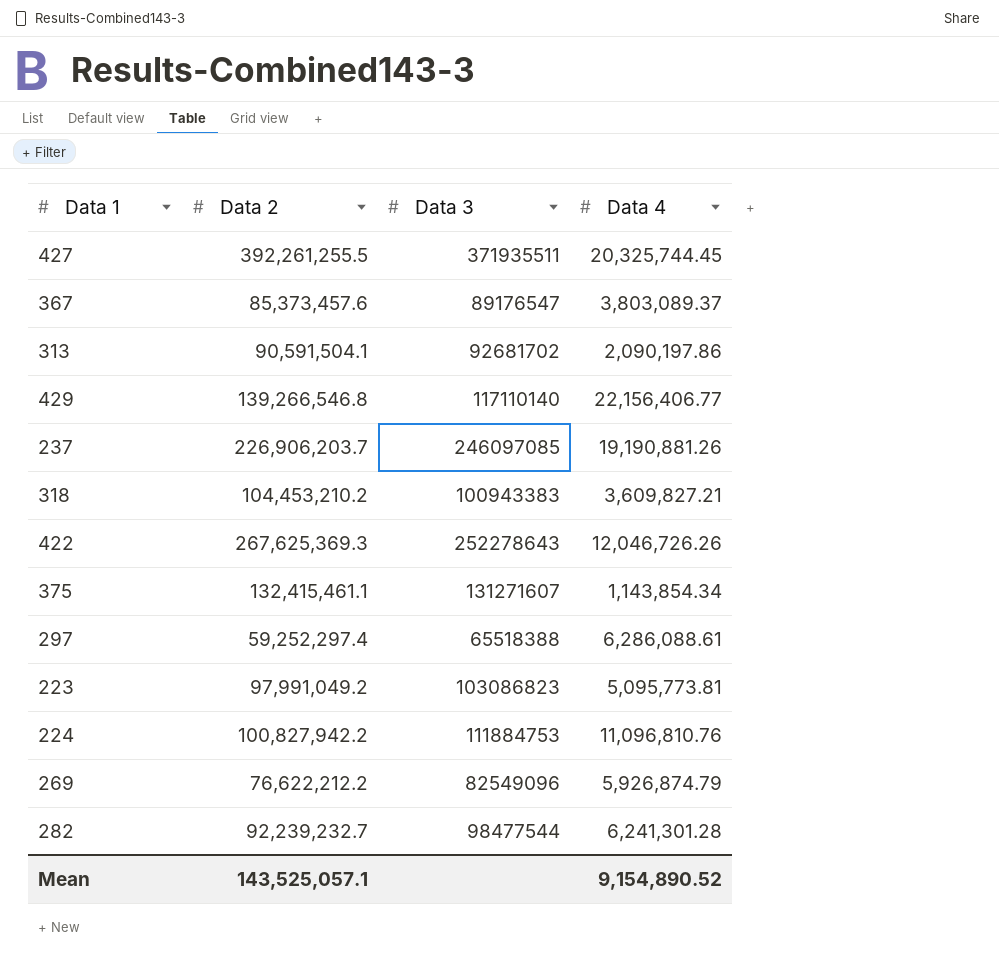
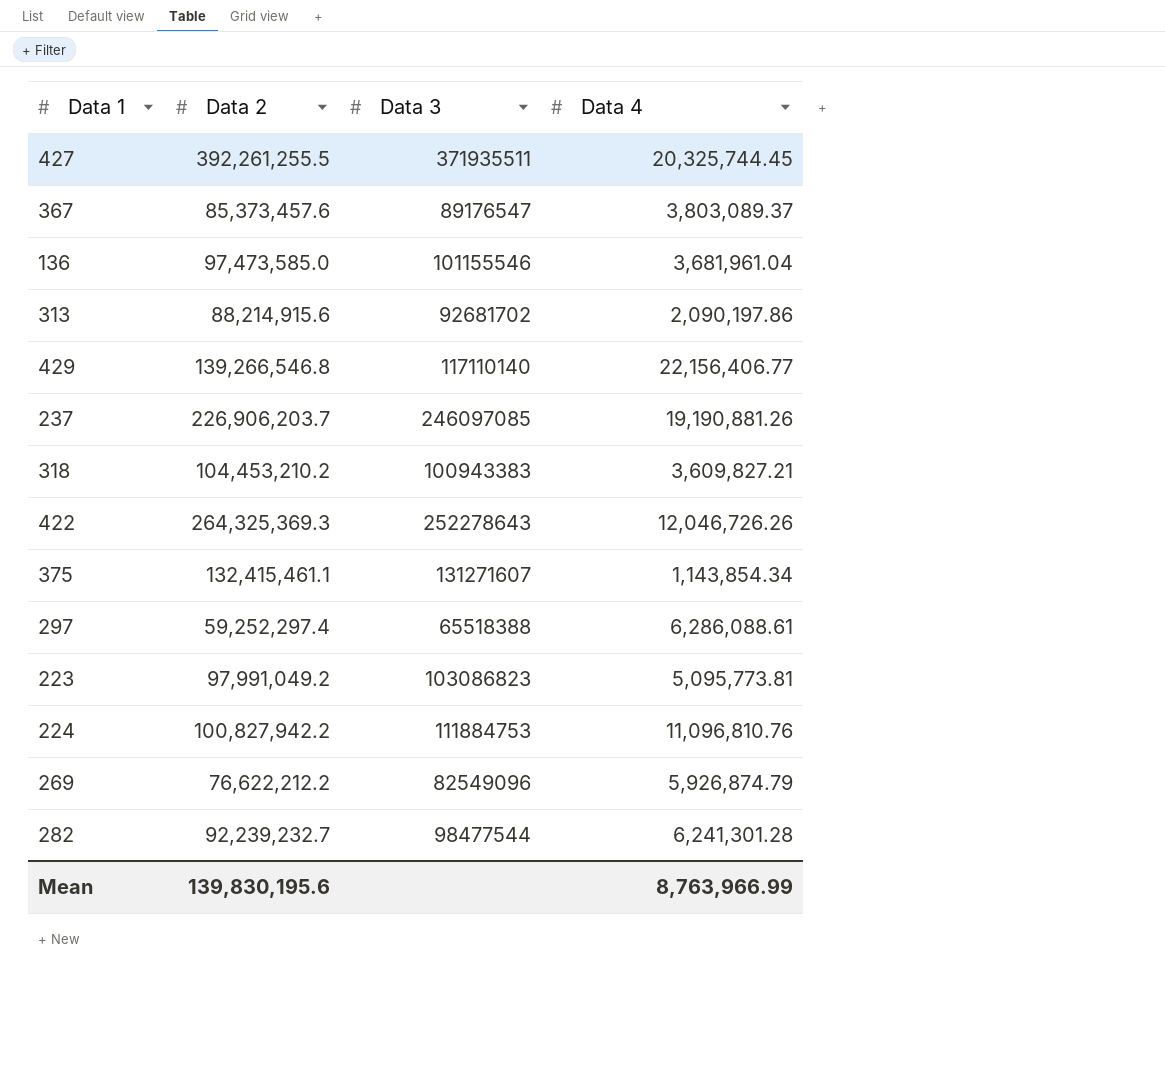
row 136: none -> 97,473,585.0 | 101155546 | 3,681,961.04
313 | Data 2: 90,591,504.1 -> 88,214,915.6
422 | Data 2: 267,625,369.3 -> 264,325,369.3
Mean | Data 2: 143,525,057.1 -> 139,830,195.6
Mean | Data 4: 9,154,890.52 -> 8,763,966.99

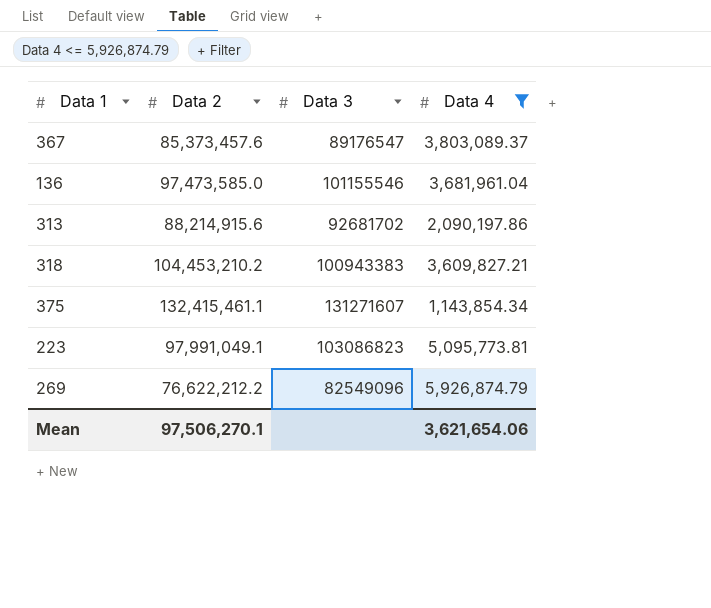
filter: none -> Data 4 <= 5,926,874.79
223 | Data 2: 97,991,049.2 -> 97,991,049.1
Mean | Data 2: 139,830,195.6 -> 97,506,270.1
Mean | Data 4: 8,763,966.99 -> 3,621,654.06

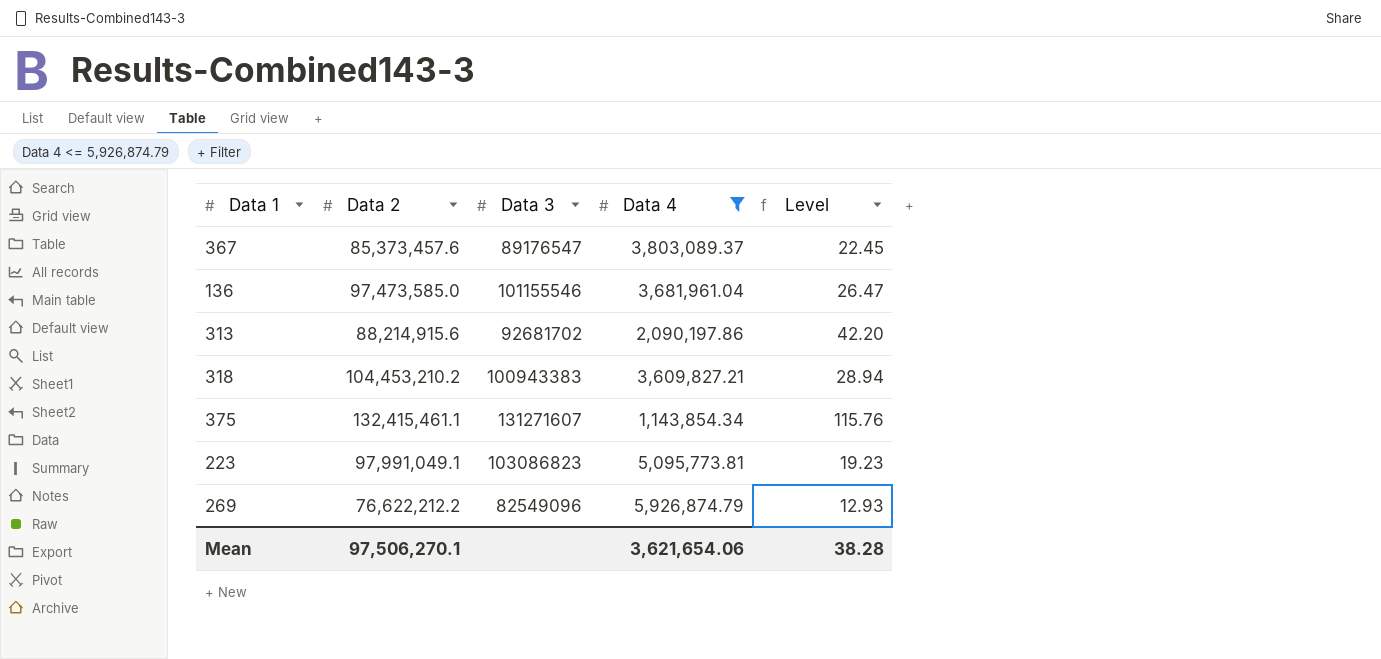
column Level | formula: none -> [Data 2] / [Data 4]

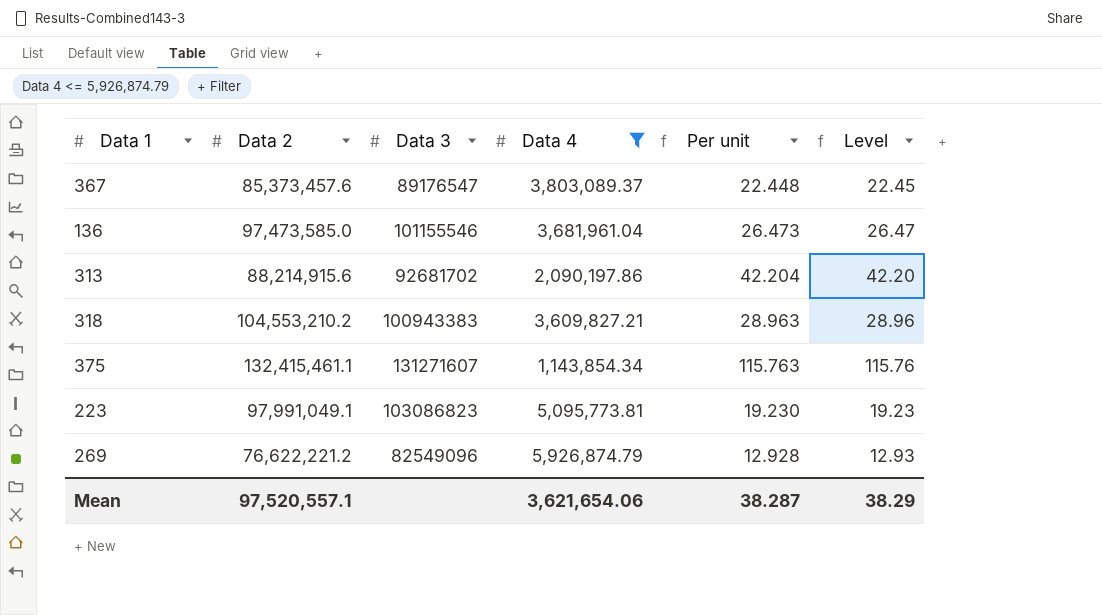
column Per unit | formula: none -> [Data 2] / [Data 4]
318 | Data 2: 104,453,210.2 -> 104,553,210.2
318 | Level: 28.94 -> 28.96
269 | Data 2: 76,622,212.2 -> 76,622,221.2
Mean | Data 2: 97,506,270.1 -> 97,520,557.1
Mean | Level: 38.28 -> 38.29

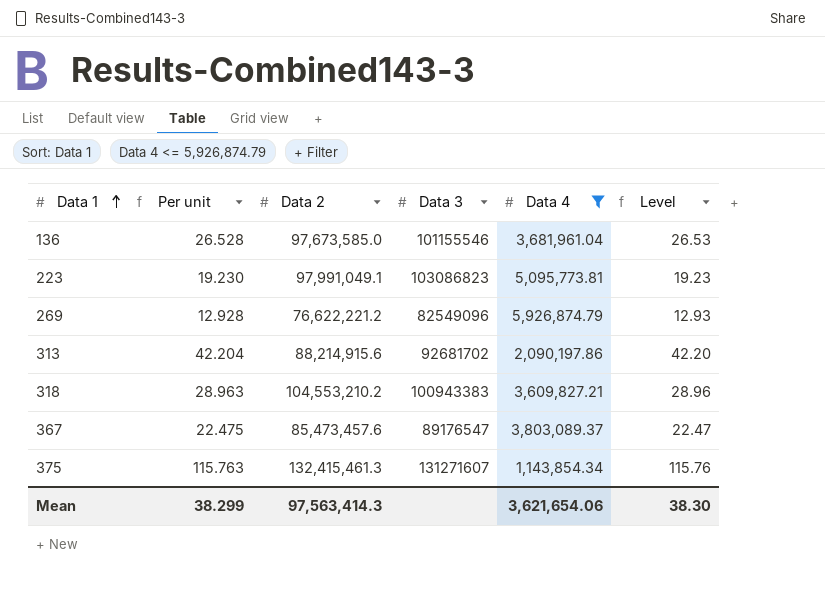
row order: none -> Data 1 ascending
column Per unit | position: 5 -> 2
136 | Per unit: 26.473 -> 26.528
136 | Data 2: 97,473,585.0 -> 97,673,585.0
136 | Level: 26.47 -> 26.53
367 | Per unit: 22.448 -> 22.475
367 | Data 2: 85,373,457.6 -> 85,473,457.6
367 | Level: 22.45 -> 22.47
375 | Data 2: 132,415,461.1 -> 132,415,461.3
Mean | Per unit: 38.287 -> 38.299
Mean | Data 2: 97,520,557.1 -> 97,563,414.3
Mean | Level: 38.29 -> 38.30

